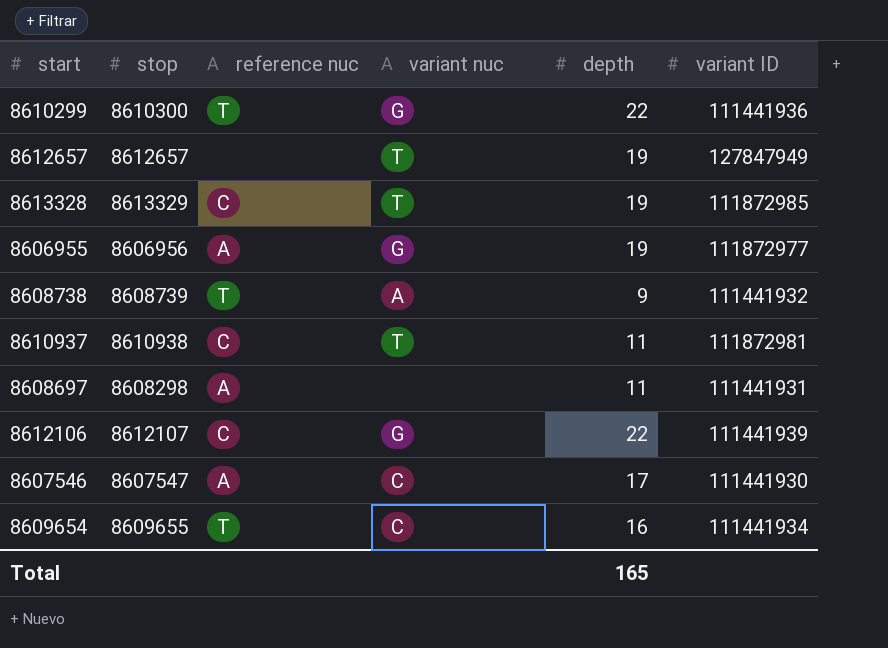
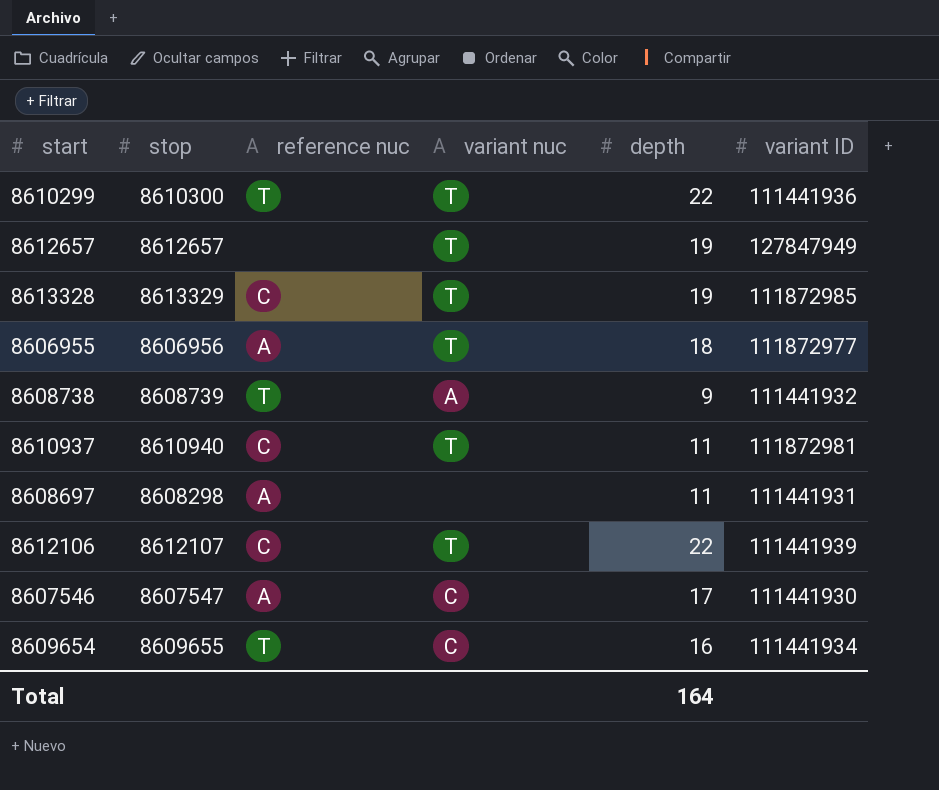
8610299 | variant nuc: G -> T
8606955 | variant nuc: G -> T
8606955 | depth: 19 -> 18
8610937 | stop: 8610938 -> 8610940
8612106 | variant nuc: G -> T
Total | depth: 165 -> 164

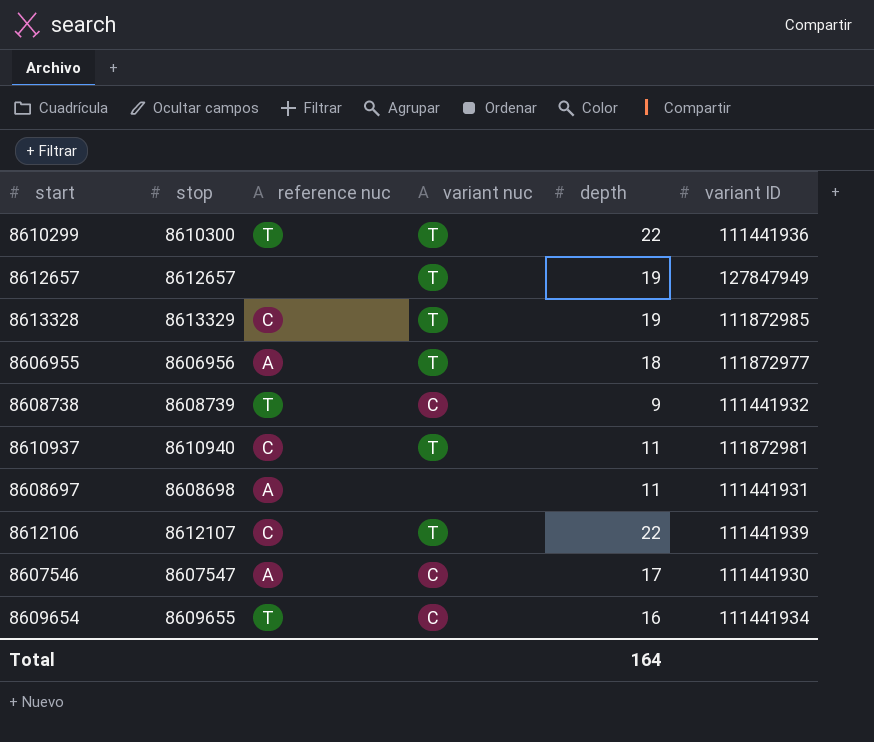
8608738 | variant nuc: A -> C
8608697 | stop: 8608298 -> 8608698

